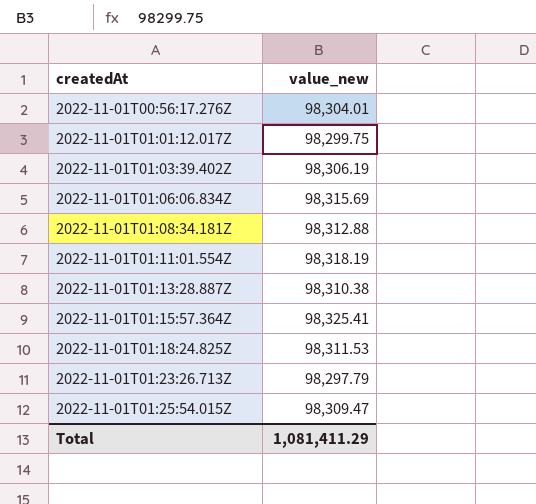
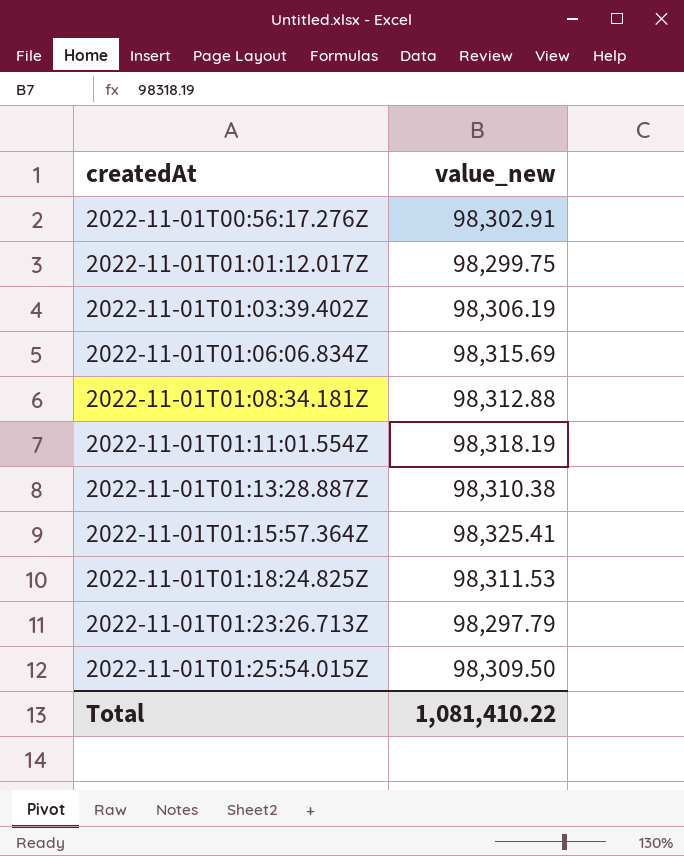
2022-11-01T00:56:17.276Z | value_new: 98,304.01 -> 98,302.91
2022-11-01T01:25:54.015Z | value_new: 98,309.47 -> 98,309.50
Total | value_new: 1,081,411.29 -> 1,081,410.22

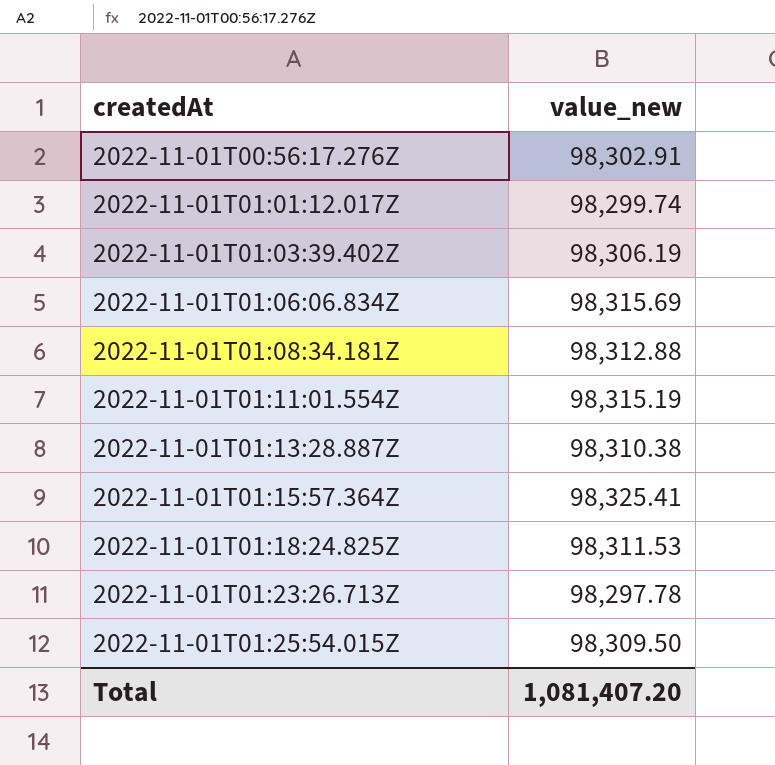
2022-11-01T01:01:12.017Z | value_new: 98,299.75 -> 98,299.74
2022-11-01T01:11:01.554Z | value_new: 98,318.19 -> 98,315.19
2022-11-01T01:23:26.713Z | value_new: 98,297.79 -> 98,297.78
Total | value_new: 1,081,410.22 -> 1,081,407.20

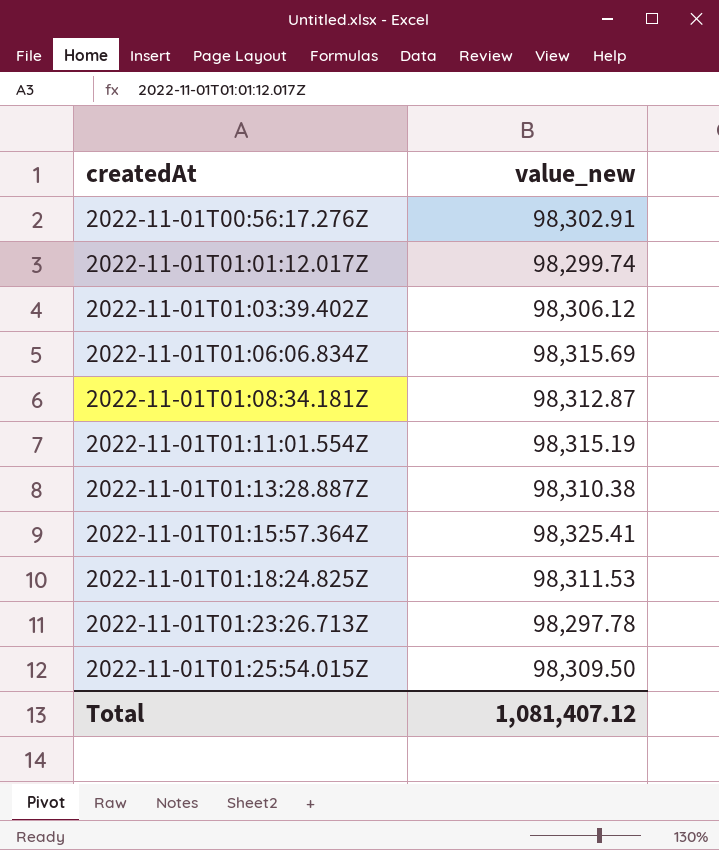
2022-11-01T01:03:39.402Z | value_new: 98,306.19 -> 98,306.12
2022-11-01T01:08:34.181Z | value_new: 98,312.88 -> 98,312.87
Total | value_new: 1,081,407.20 -> 1,081,407.12

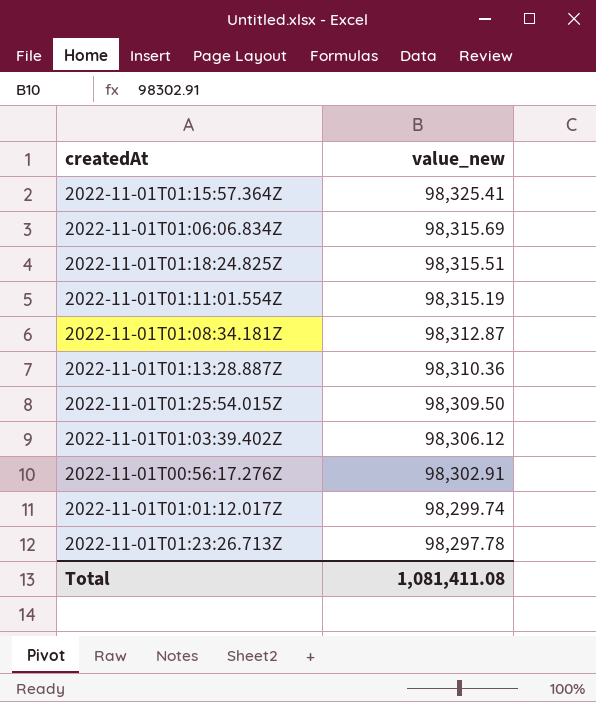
row order: createdAt ascending -> value_new descending
2022-11-01T01:18:24.825Z | value_new: 98,311.53 -> 98,315.51
2022-11-01T01:13:28.887Z | value_new: 98,310.38 -> 98,310.36
Total | value_new: 1,081,407.12 -> 1,081,411.08

